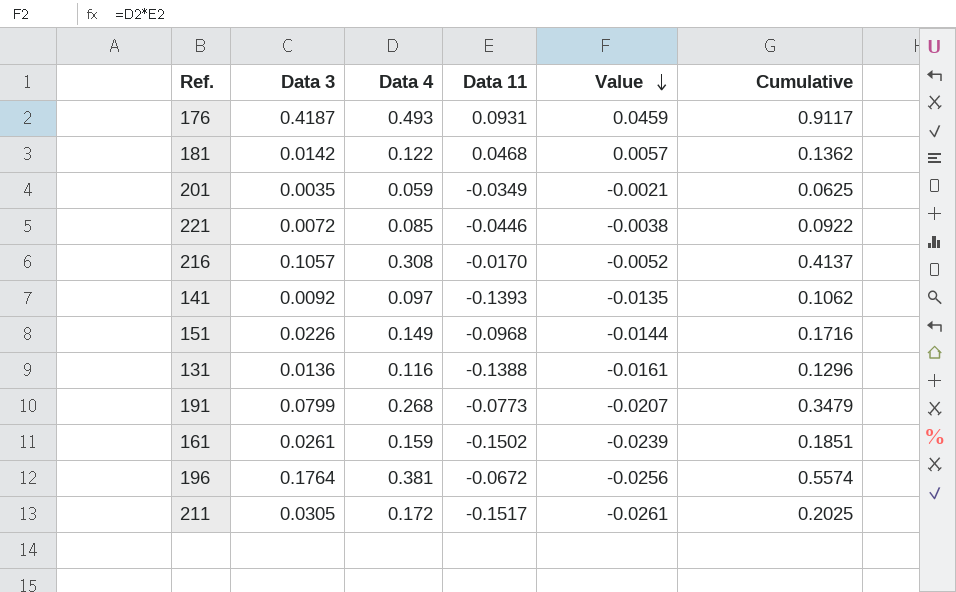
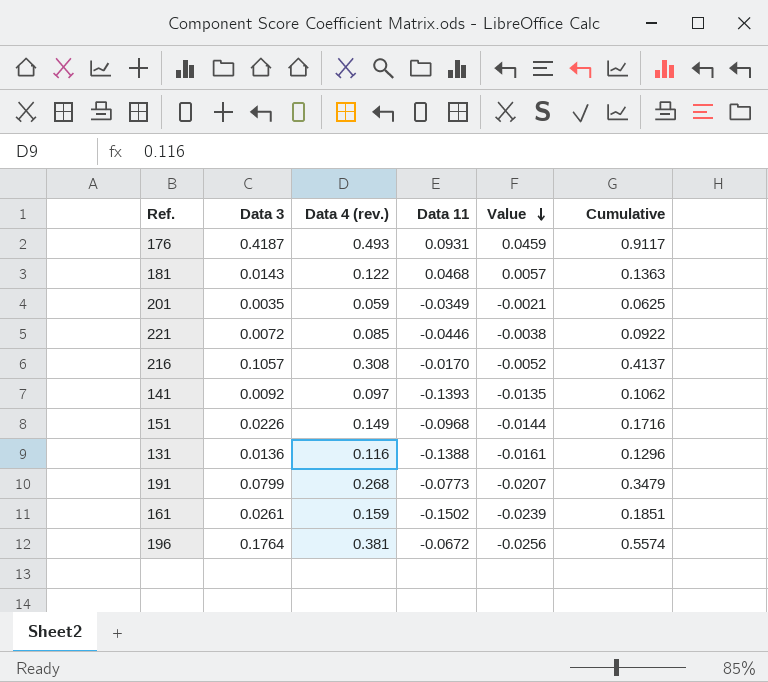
column name: Data 4 -> Data 4 (rev.)
row 211: 0.0305 | 0.172 | -0.1517 | -0.0261 | 0.2025 -> none
181 | Data 3: 0.0142 -> 0.0143
181 | Cumulative: 0.1362 -> 0.1363

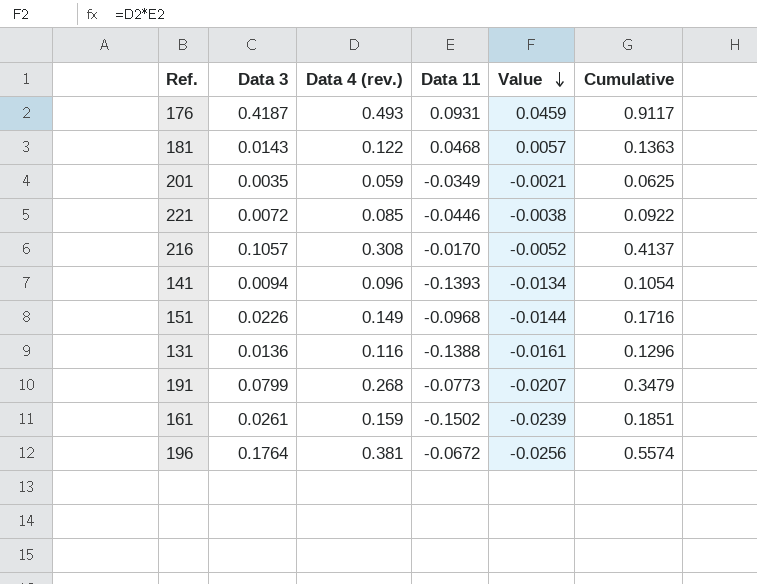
141 | Data 3: 0.0092 -> 0.0094
141 | Data 4 (rev.): 0.097 -> 0.096
141 | Value: -0.0135 -> -0.0134
141 | Cumulative: 0.1062 -> 0.1054

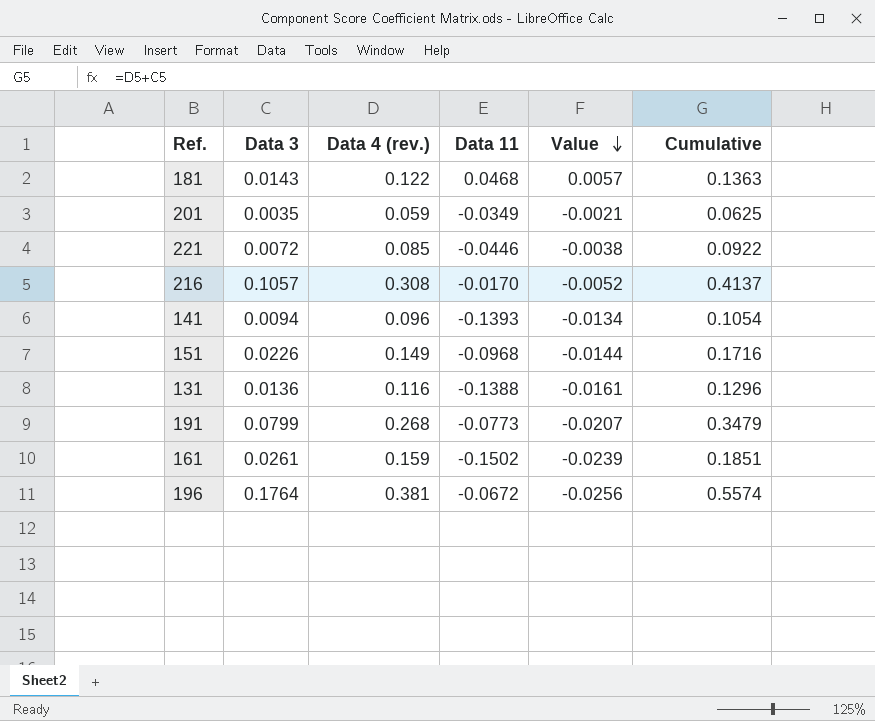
row 176: 0.4187 | 0.493 | 0.0931 | 0.0459 | 0.9117 -> none

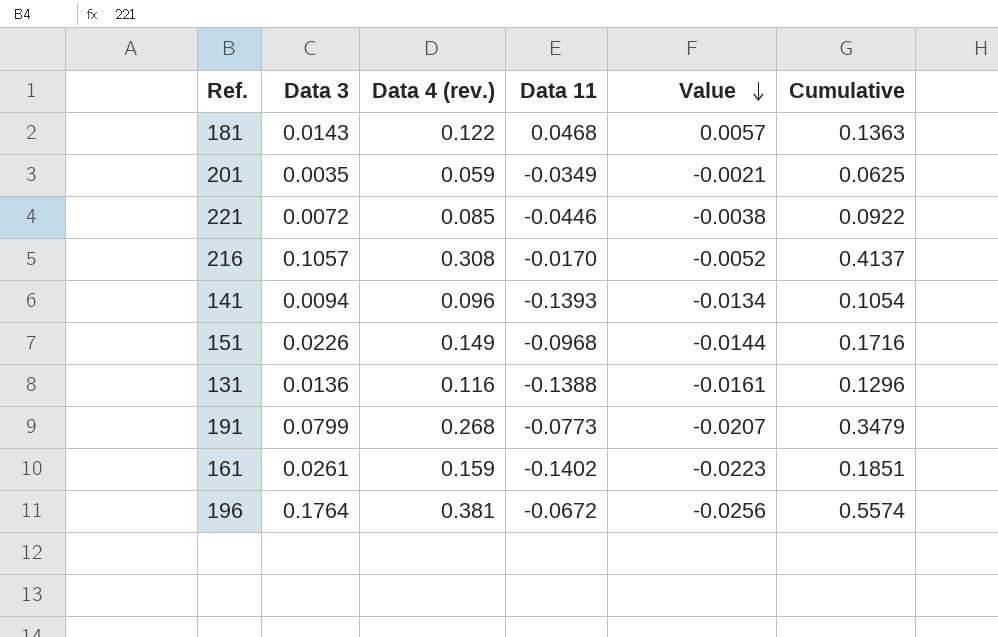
161 | Data 11: -0.1502 -> -0.1402
161 | Value: -0.0239 -> -0.0223

